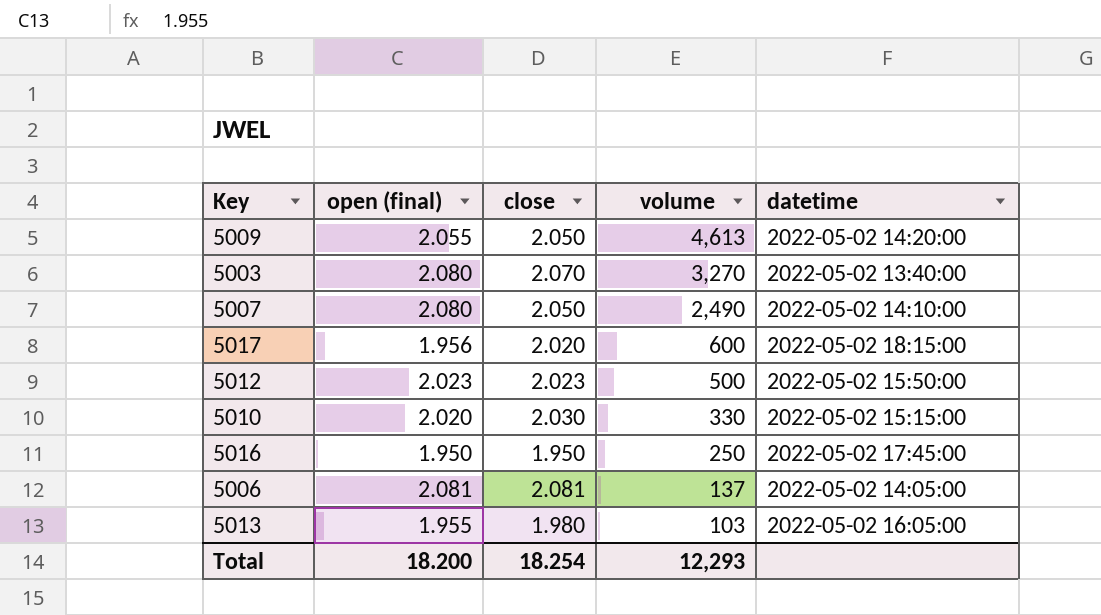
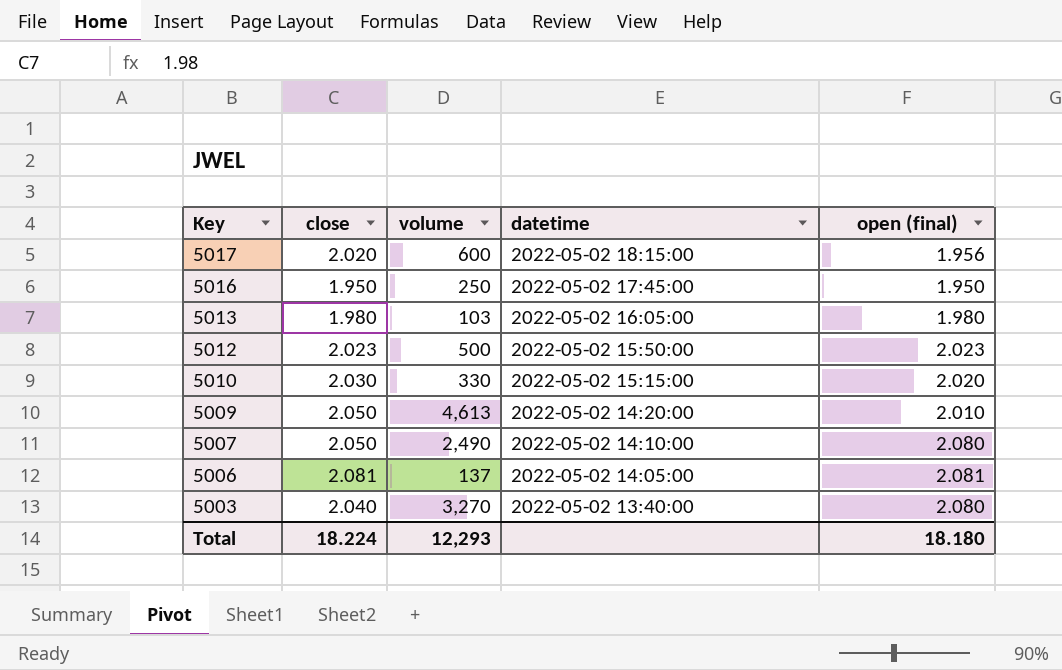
row order: volume descending -> Key descending
column open (final) | position: 2 -> 5
5013 | open (final): 1.955 -> 1.980
5009 | open (final): 2.055 -> 2.010
5003 | close: 2.070 -> 2.040
Total | close: 18.254 -> 18.224
Total | open (final): 18.200 -> 18.180

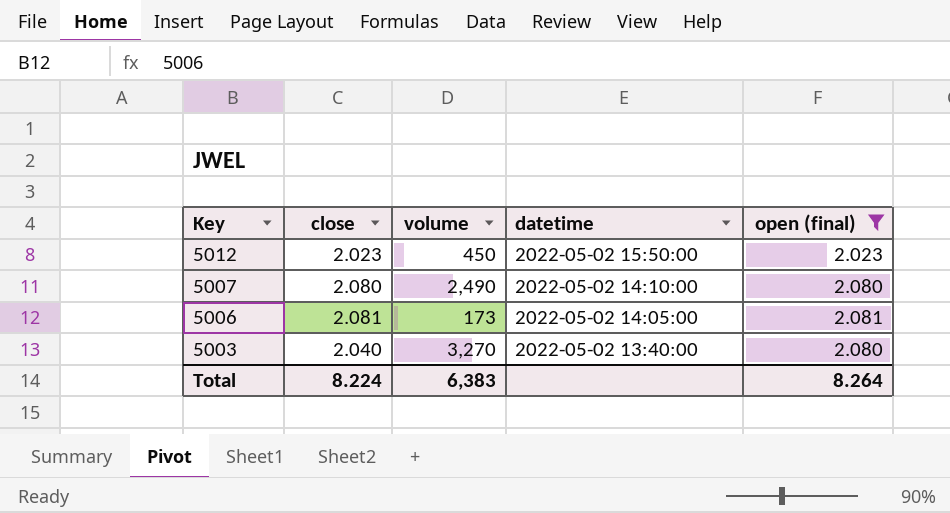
filter: none -> open (final) >= 2.023
5012 | volume: 500 -> 450
5007 | close: 2.050 -> 2.080
5006 | volume: 137 -> 173
Total | close: 18.224 -> 8.224
Total | volume: 12,293 -> 6,383
Total | open (final): 18.180 -> 8.264

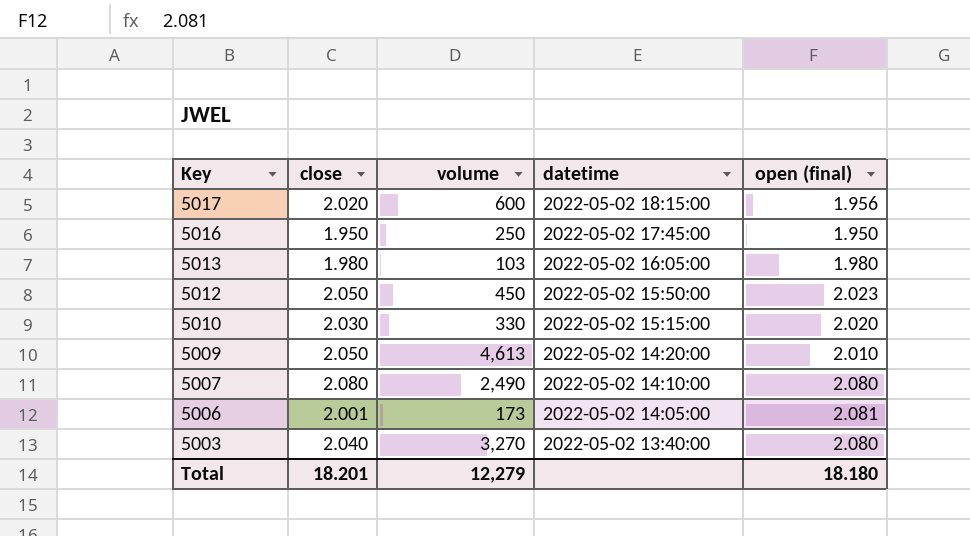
filter: open (final) >= 2.023 -> none
5012 | close: 2.023 -> 2.050
5006 | close: 2.081 -> 2.001
Total | close: 8.224 -> 18.201
Total | volume: 6,383 -> 12,279
Total | open (final): 8.264 -> 18.180

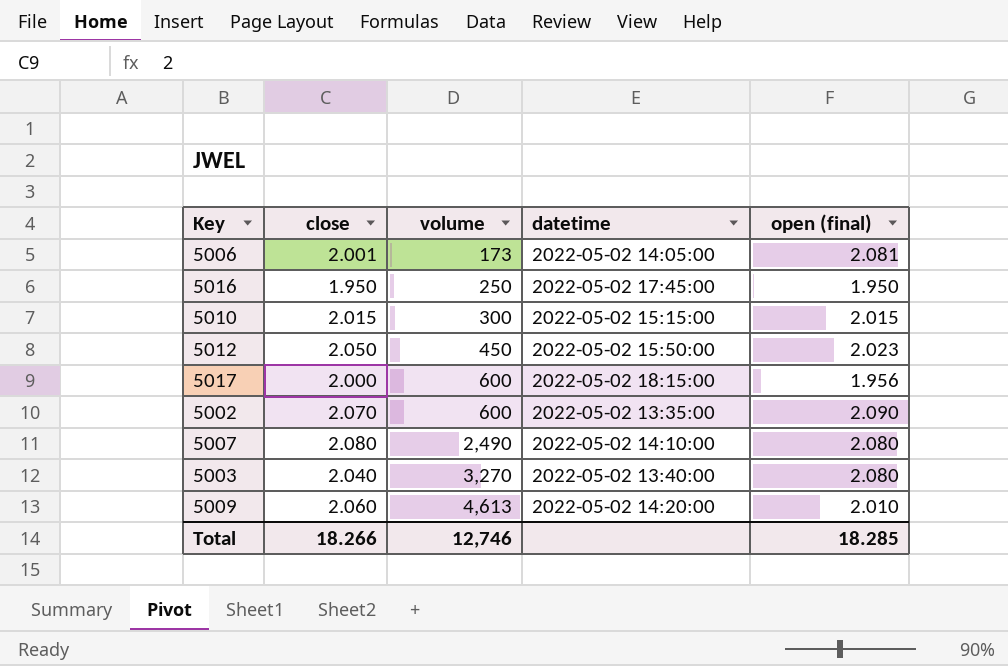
row order: Key descending -> volume ascending
row 5013: 1.980 | 103 | 2022-05-02 16:05:00 | 1.980 -> none
5010 | close: 2.030 -> 2.015
5010 | volume: 330 -> 300
5010 | open (final): 2.020 -> 2.015
5017 | close: 2.020 -> 2.000
row 5002: none -> 2.070 | 600 | 2022-05-02 13:35:00 | 2.090
5009 | close: 2.050 -> 2.060
Total | close: 18.201 -> 18.266
Total | volume: 12,279 -> 12,746
Total | open (final): 18.180 -> 18.285

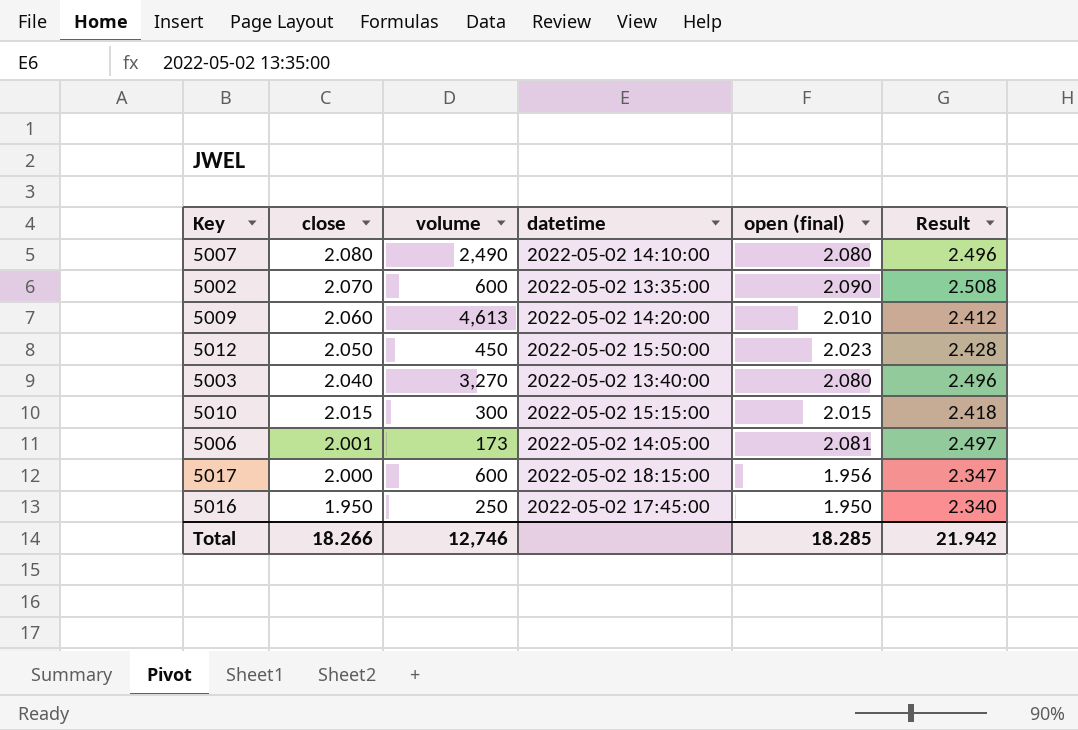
row order: volume ascending -> close descending
column Result | formula: none -> [open (final)] * 1.2

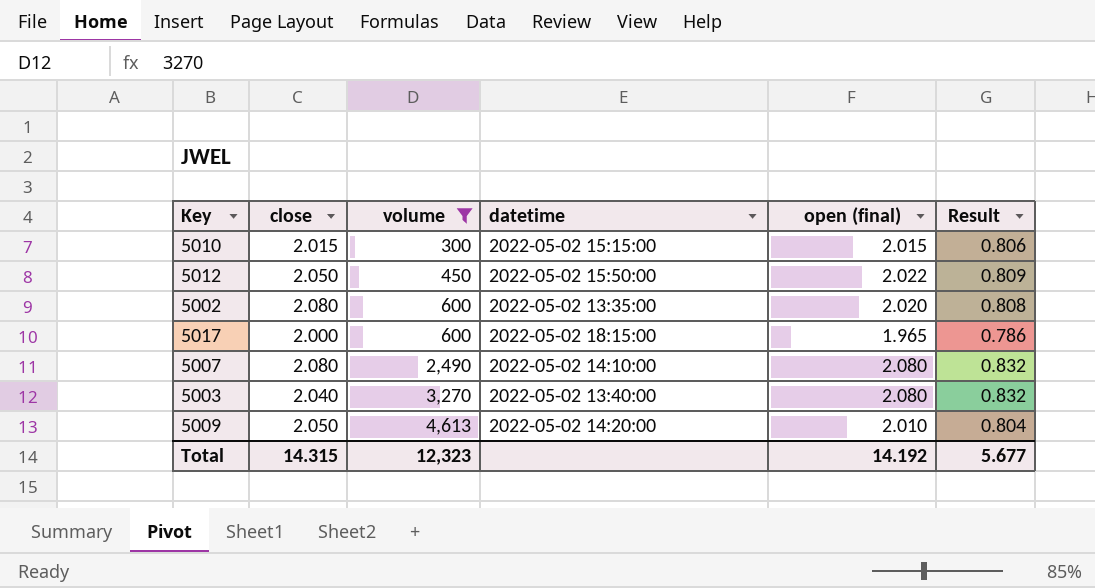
filter: none -> volume >= 300
row order: close descending -> volume ascending
column Result | formula: [open (final)] * 1.2 -> [open (final)] * 0.4
5012 | open (final): 2.023 -> 2.022
5002 | close: 2.070 -> 2.080
5002 | open (final): 2.090 -> 2.020
5017 | open (final): 1.956 -> 1.965
5009 | close: 2.060 -> 2.050
Total | close: 18.266 -> 14.315
Total | volume: 12,746 -> 12,323
Total | open (final): 18.285 -> 14.192
Total | Result: 21.942 -> 5.677

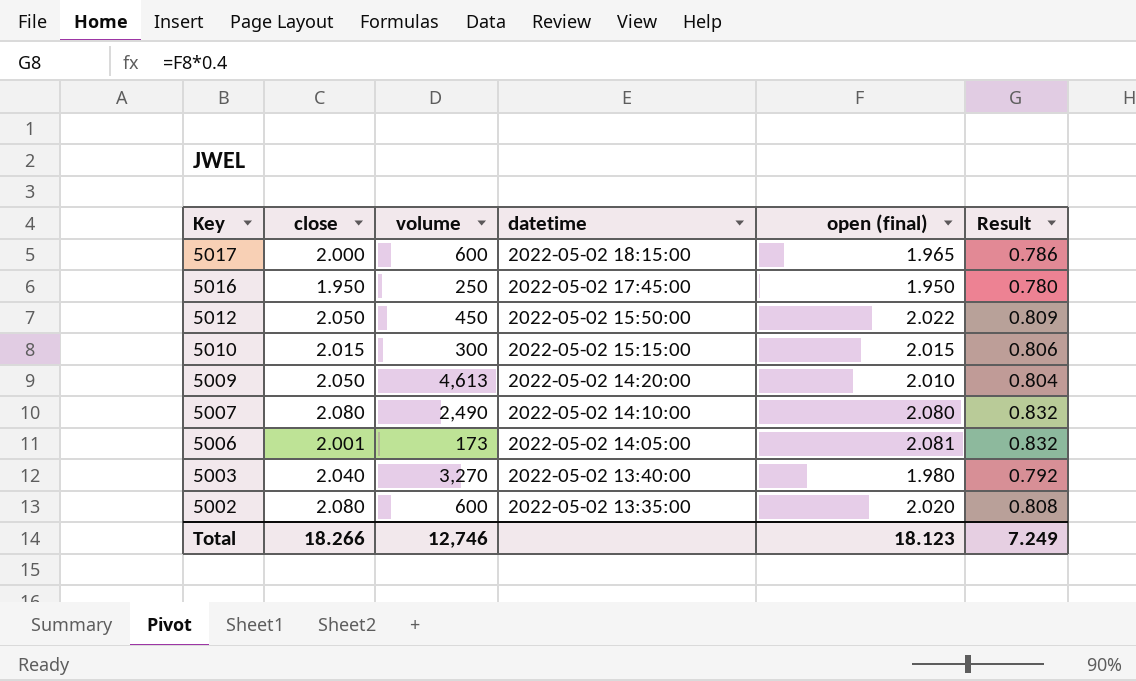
filter: volume >= 300 -> none
row order: volume ascending -> Key descending
5003 | open (final): 2.080 -> 1.980
5003 | Result: 0.832 -> 0.792
Total | close: 14.315 -> 18.266
Total | volume: 12,323 -> 12,746
Total | open (final): 14.192 -> 18.123
Total | Result: 5.677 -> 7.249

